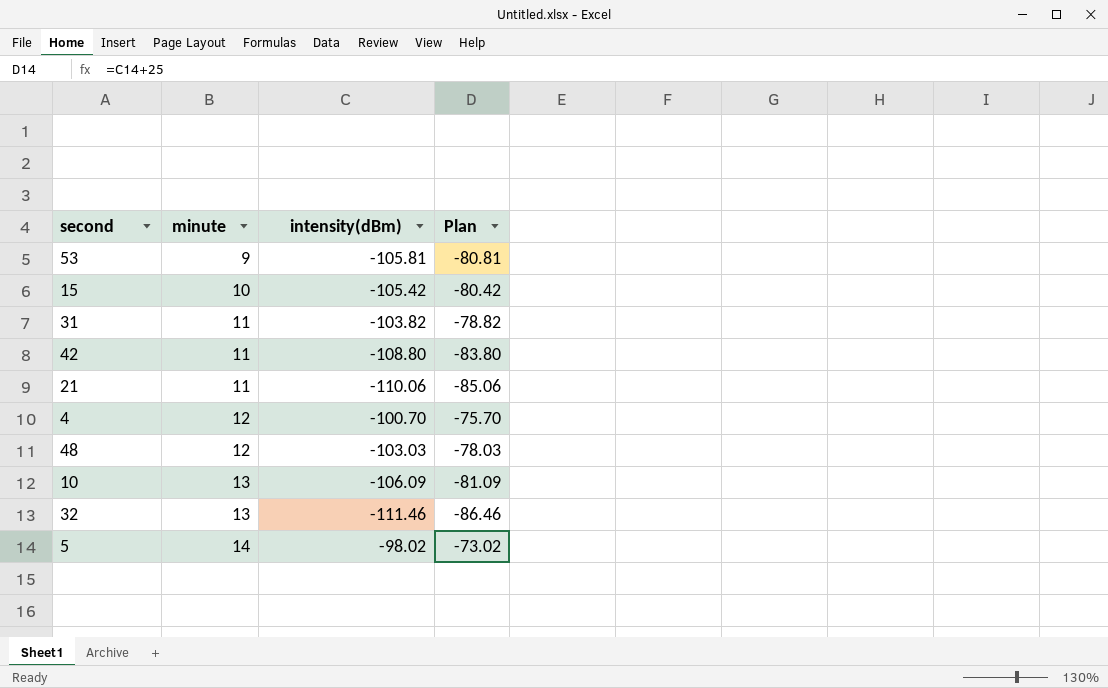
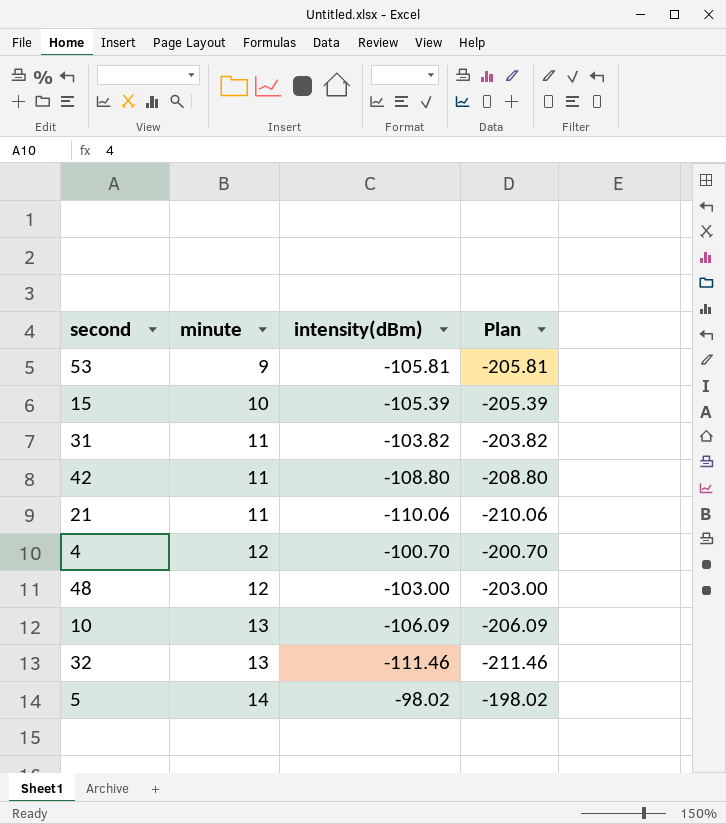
column Plan | formula: [intensity(dBm)] + 25 -> [intensity(dBm)] - 100
15 | intensity(dBm): -105.42 -> -105.39
48 | intensity(dBm): -103.03 -> -103.00

